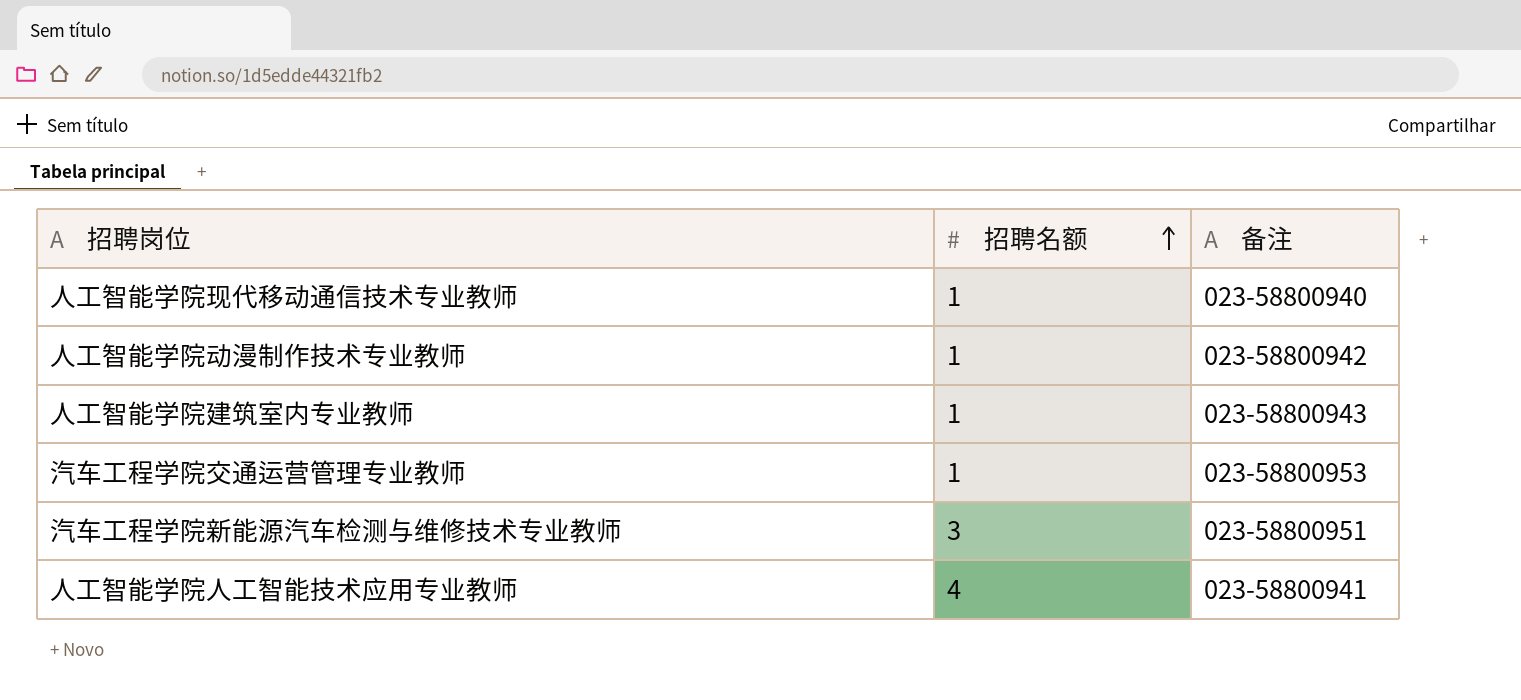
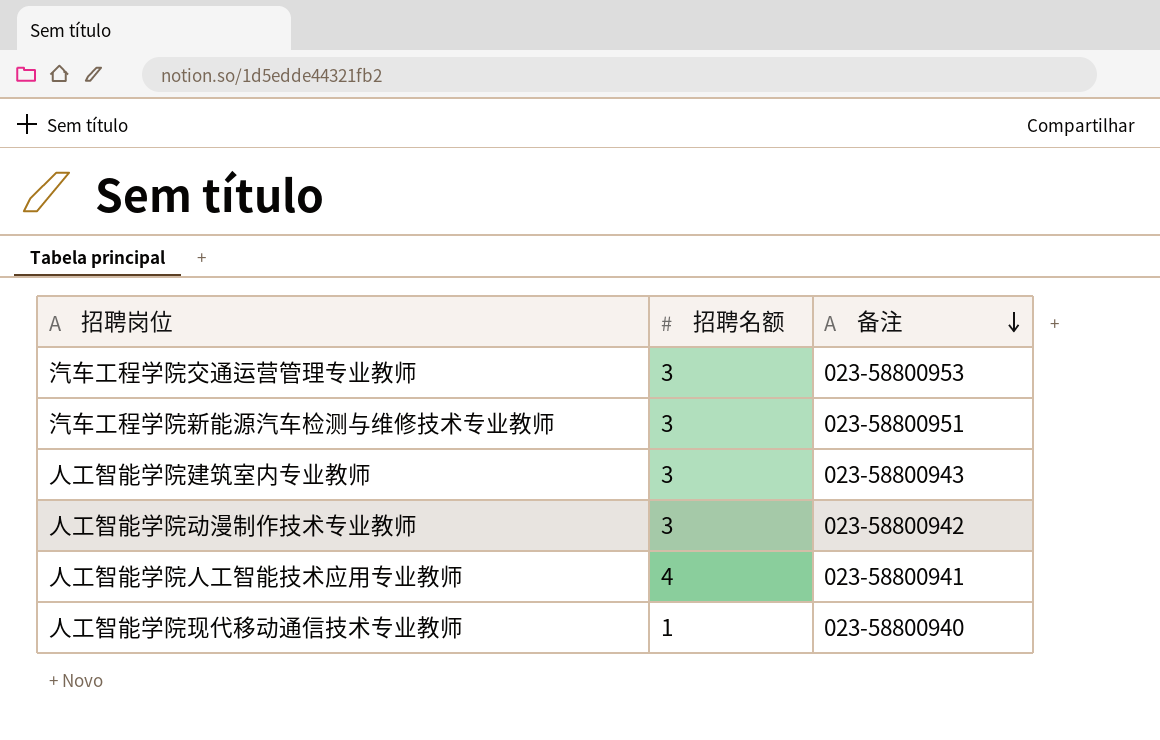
row order: 招聘名额 ascending -> 备注 descending
汽车工程学院交通运营管理专业教师 | 招聘名额: 1 -> 3
人工智能学院建筑室内专业教师 | 招聘名额: 1 -> 3
人工智能学院动漫制作技术专业教师 | 招聘名额: 1 -> 3

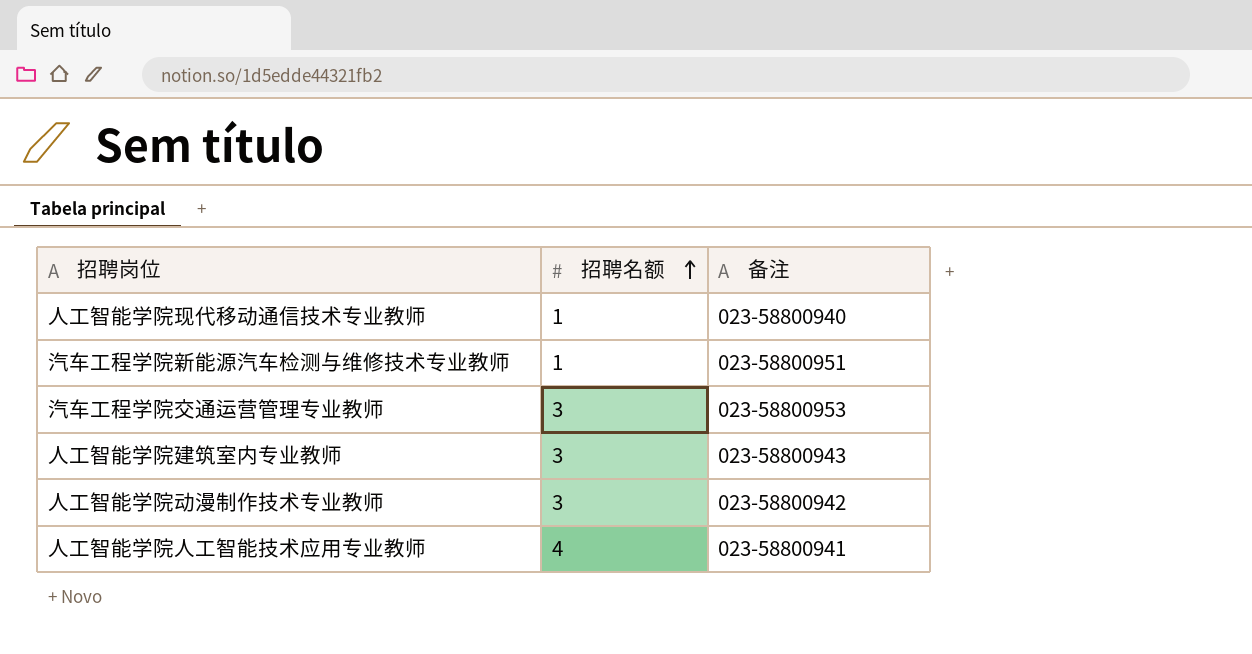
row order: 备注 descending -> 招聘名额 ascending
汽车工程学院新能源汽车检测与维修技术专业教师 | 招聘名额: 3 -> 1

